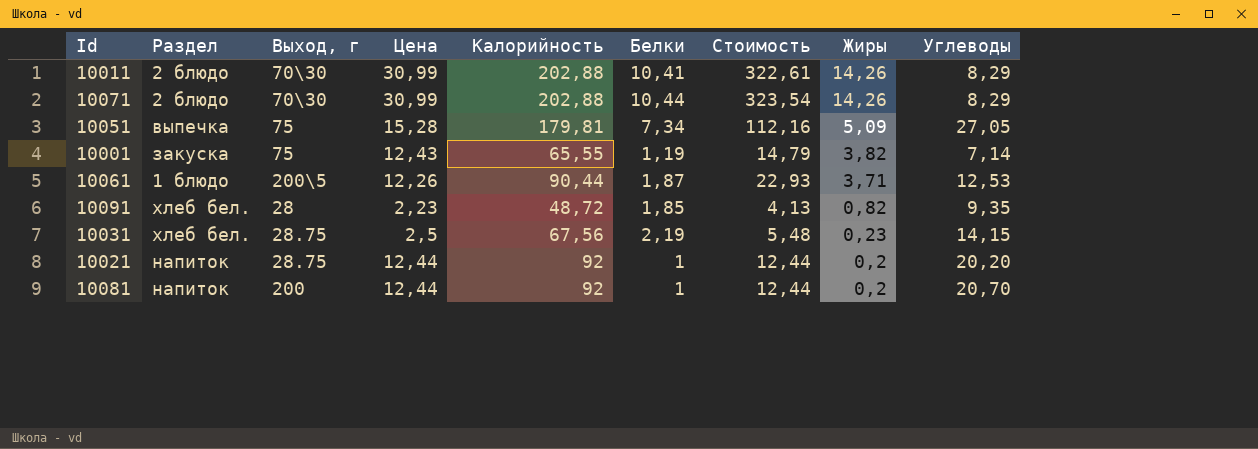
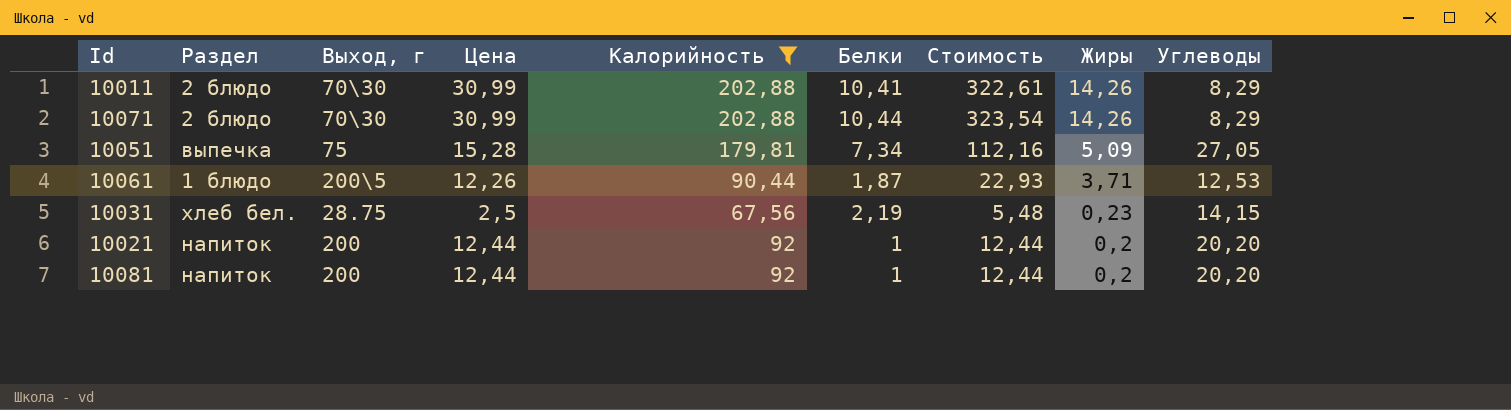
filter: none -> Калорийность >= 67,56
10021 | Выход, г: 28.75 -> 200
10081 | Углеводы: 20,70 -> 20,20

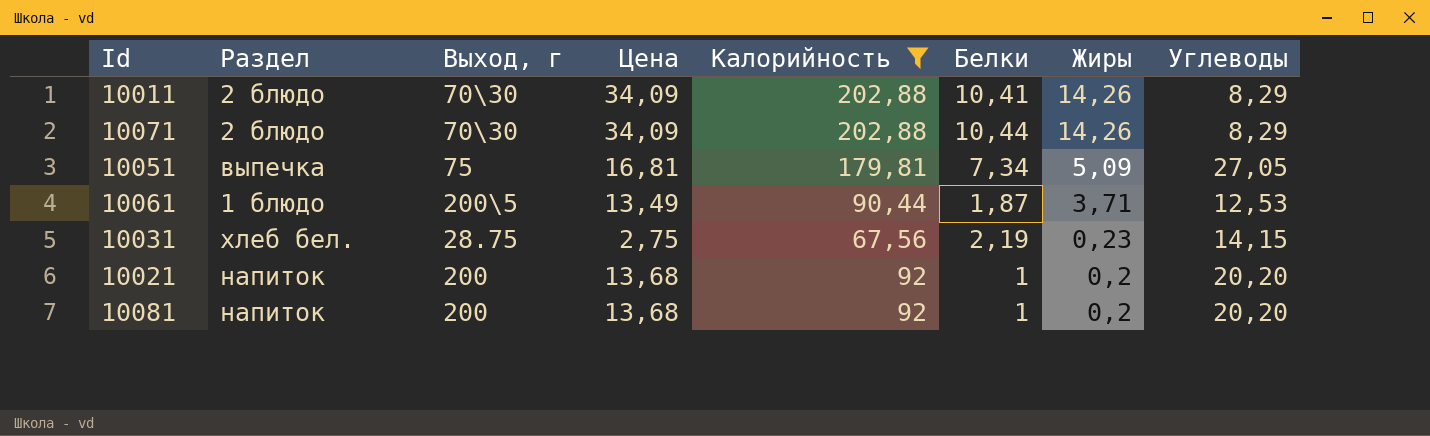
column Стоимость | formula: [Цена] * [Белки] -> none
10011 | Цена: 30,99 -> 34,09
10071 | Цена: 30,99 -> 34,09
10051 | Цена: 15,28 -> 16,81
10061 | Цена: 12,26 -> 13,49
10031 | Цена: 2,5 -> 2,75
10021 | Цена: 12,44 -> 13,68
10081 | Цена: 12,44 -> 13,68

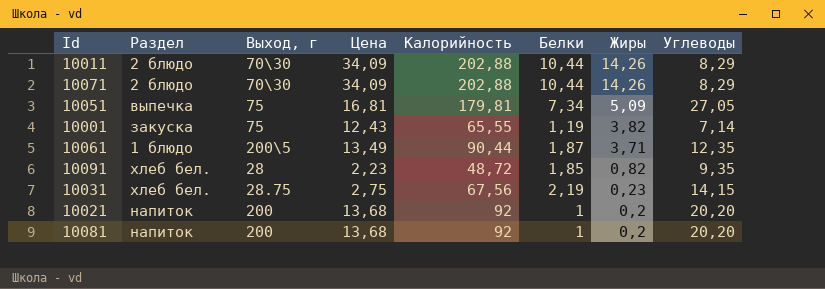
filter: Калорийность >= 67,56 -> none
10011 | Белки: 10,41 -> 10,44
10061 | Углеводы: 12,53 -> 12,35

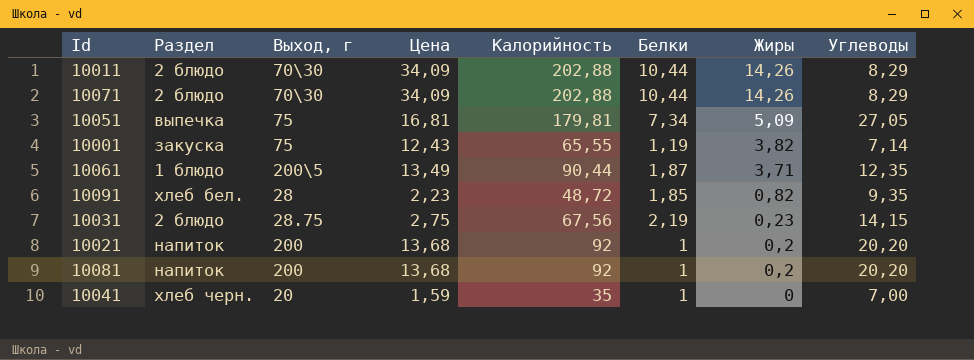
10031 | Раздел: хлеб бел. -> 2 блюдо
row 10041: none -> хлеб черн. | 20 | 1,59 | 35 | 1 | 0 | 7,00

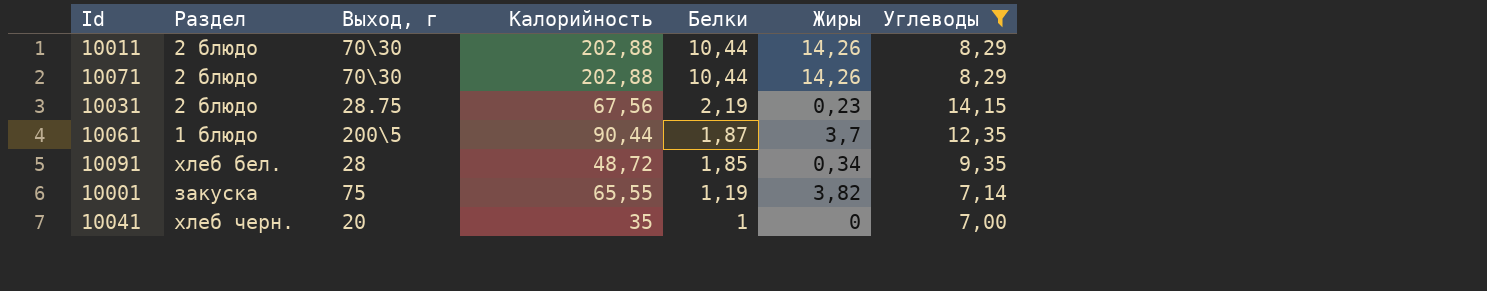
filter: none -> Углеводы <= 14,15
row order: Жиры descending -> Белки descending
column Цена | position: 4 -> none
10061 | Жиры: 3,71 -> 3,7
10091 | Жиры: 0,82 -> 0,34

